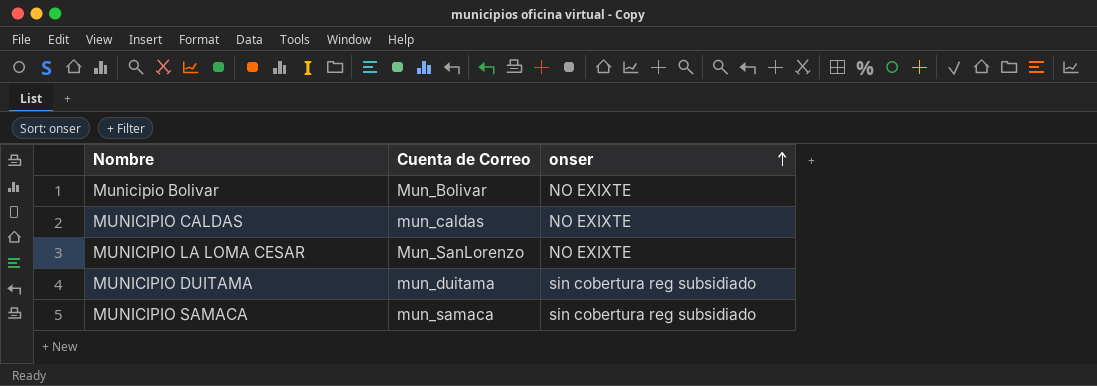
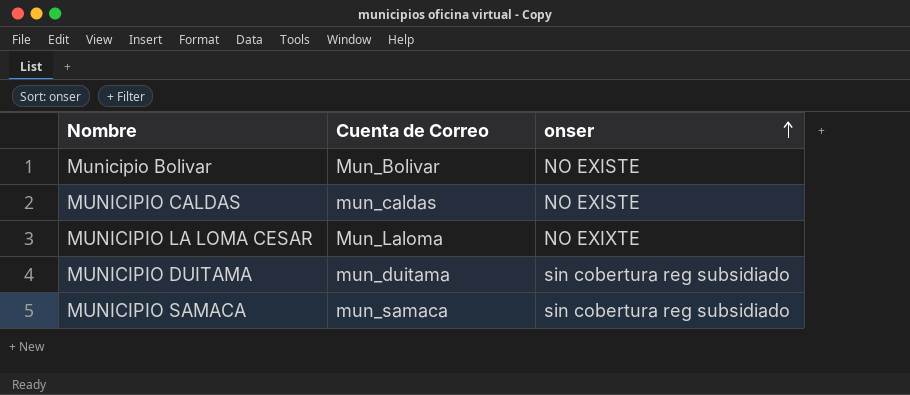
Municipio Bolivar | onser: NO EXIXTE -> NO EXISTE
MUNICIPIO CALDAS | onser: NO EXIXTE -> NO EXISTE
MUNICIPIO LA LOMA CESAR | Cuenta de Correo: Mun_SanLorenzo -> Mun_Laloma

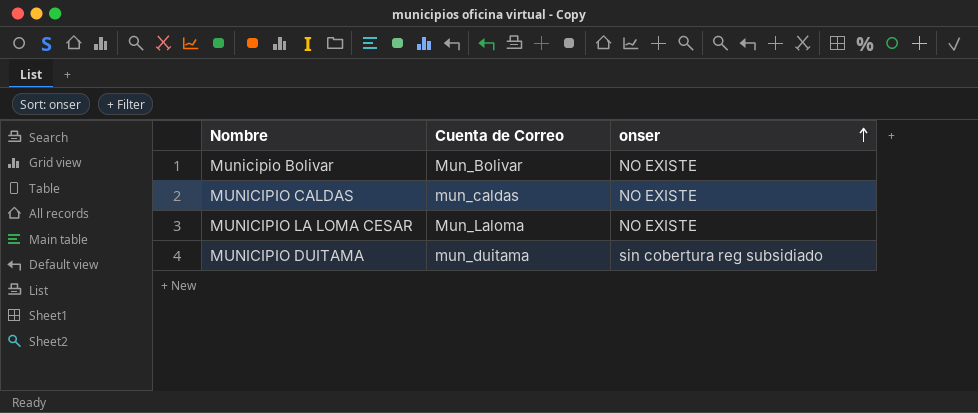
row MUNICIPIO SAMACA: mun_samaca | sin cobertura reg subsidiado -> none
MUNICIPIO LA LOMA CESAR | onser: NO EXIXTE -> NO EXISTE

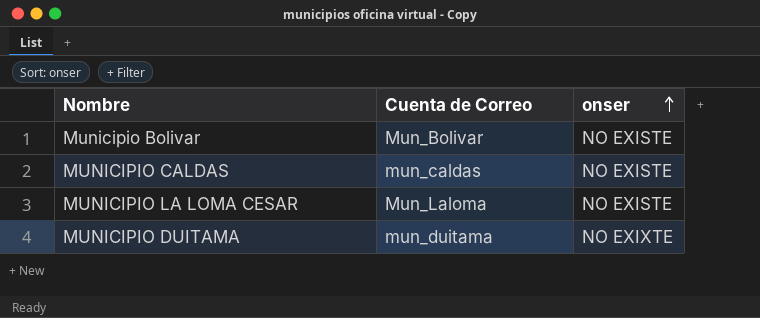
MUNICIPIO DUITAMA | onser: sin cobertura reg subsidiado -> NO EXIXTE

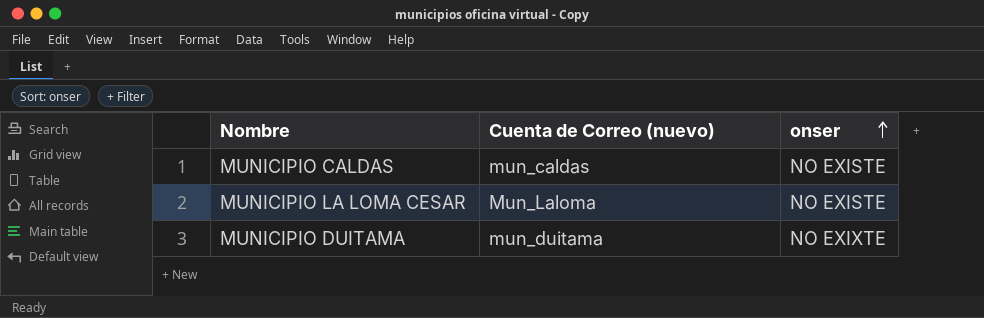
column name: Cuenta de Correo -> Cuenta de Correo (nuevo)
row Municipio Bolivar: Mun_Bolivar | NO EXISTE -> none

